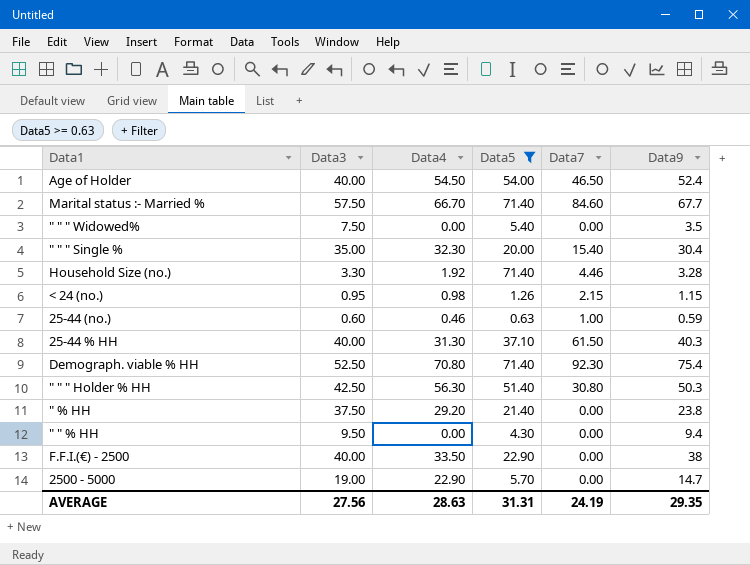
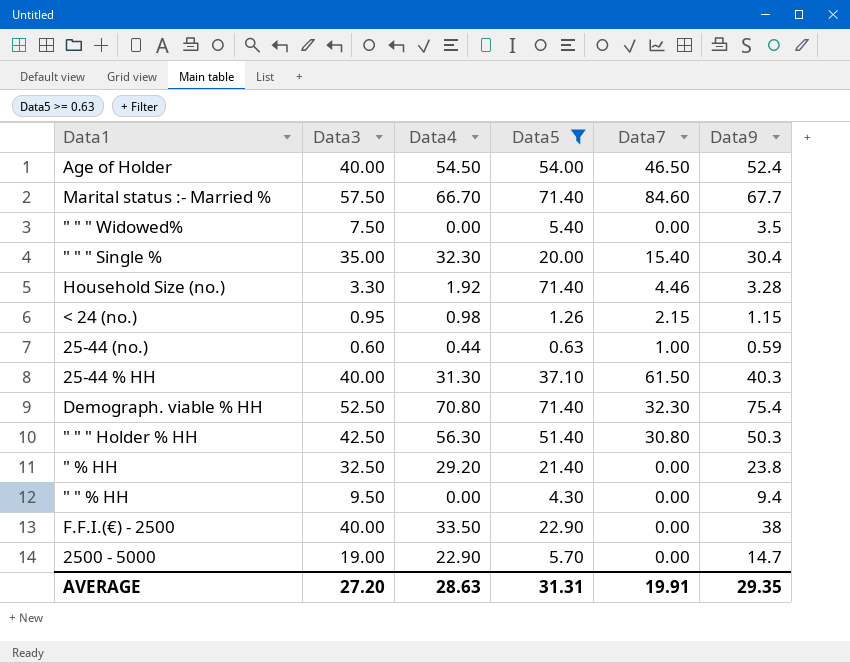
25-44 (no.) | Data4: 0.46 -> 0.44
Demograph. viable % HH | Data7: 92.30 -> 32.30
" % HH | Data3: 37.50 -> 32.50
AVERAGE | Data3: 27.56 -> 27.20
AVERAGE | Data7: 24.19 -> 19.91

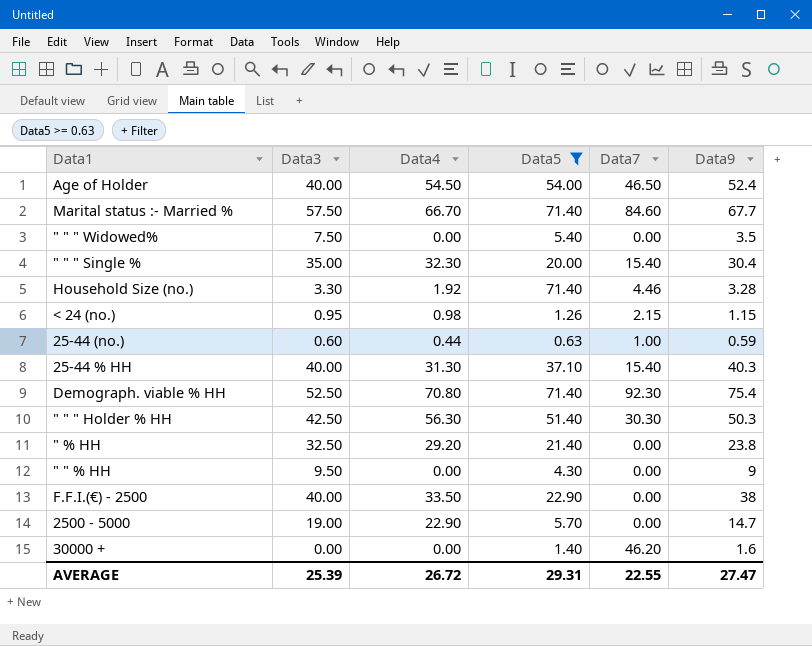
25-44 % HH | Data7: 61.50 -> 15.40
Demograph. viable % HH | Data7: 32.30 -> 92.30
" " " Holder % HH | Data7: 30.80 -> 30.30
" " % HH | Data9: 9.4 -> 9
row 30000 +: none -> 0.00 | 0.00 | 1.40 | 46.20 | 1.6
AVERAGE | Data3: 27.20 -> 25.39
AVERAGE | Data4: 28.63 -> 26.72
AVERAGE | Data5: 31.31 -> 29.31
AVERAGE | Data7: 19.91 -> 22.55
AVERAGE | Data9: 29.35 -> 27.47

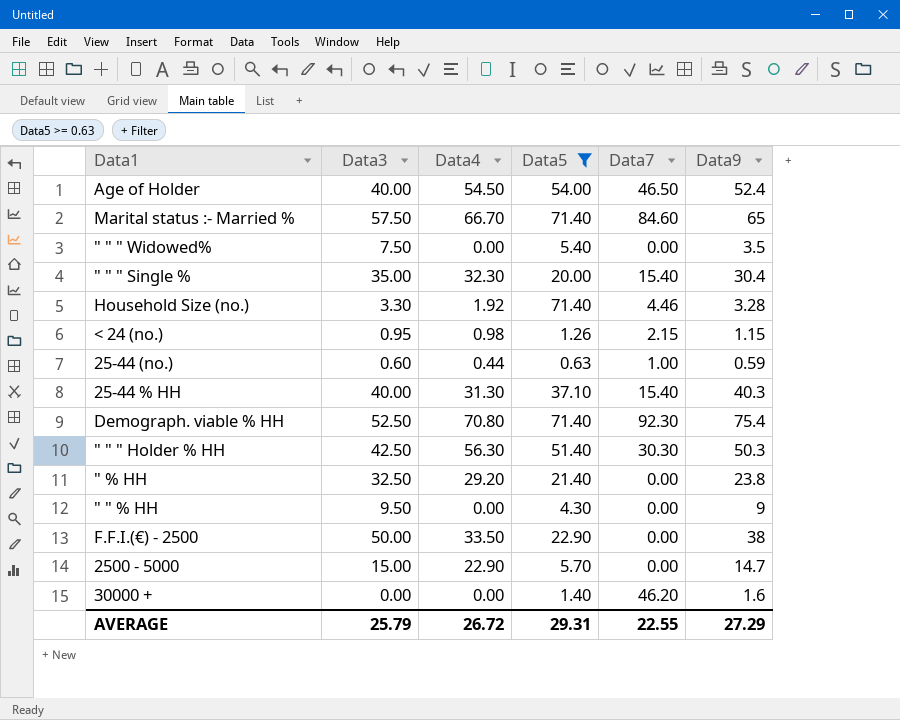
Marital status :- Married % | Data9: 67.7 -> 65
F.F.I.(€) - 2500 | Data3: 40.00 -> 50.00
2500 - 5000 | Data3: 19.00 -> 15.00
AVERAGE | Data3: 25.39 -> 25.79
AVERAGE | Data9: 27.47 -> 27.29

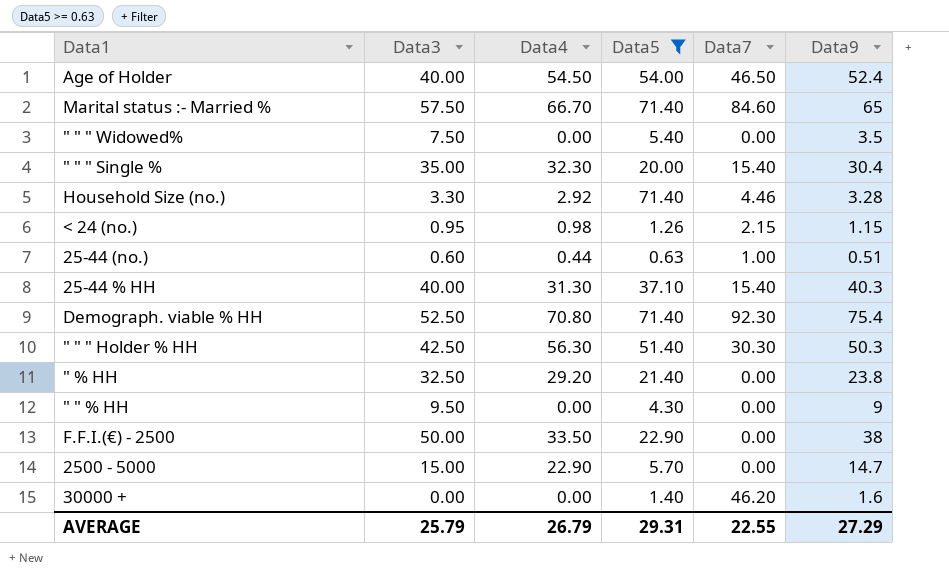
Household Size (no.) | Data4: 1.92 -> 2.92
25-44 (no.) | Data9: 0.59 -> 0.51
AVERAGE | Data4: 26.72 -> 26.79

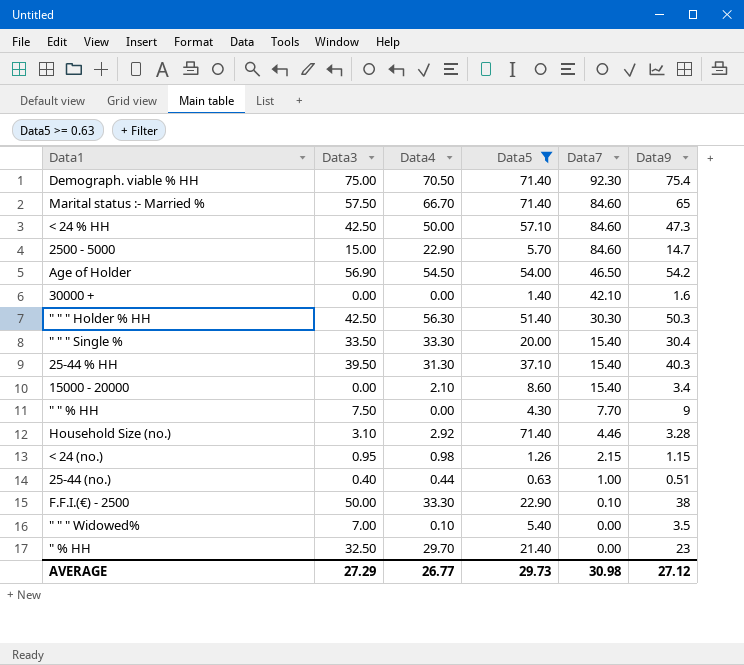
row order: none -> Data7 descending
Demograph. viable % HH | Data3: 52.50 -> 75.00
Demograph. viable % HH | Data4: 70.80 -> 70.50
row < 24 % HH: none -> 42.50 | 50.00 | 57.10 | 84.60 | 47.3
2500 - 5000 | Data7: 0.00 -> 84.60
Age of Holder | Data3: 40.00 -> 56.90
Age of Holder | Data9: 52.4 -> 54.2
30000 + | Data7: 46.20 -> 42.10
" " " Single % | Data3: 35.00 -> 33.50
" " " Single % | Data4: 32.30 -> 33.30
25-44 % HH | Data3: 40.00 -> 39.50
row 15000 - 20000: none -> 0.00 | 2.10 | 8.60 | 15.40 | 3.4
" " % HH | Data3: 9.50 -> 7.50
" " % HH | Data7: 0.00 -> 7.70
Household Size (no.) | Data3: 3.30 -> 3.10
25-44 (no.) | Data3: 0.60 -> 0.40
F.F.I.(€) - 2500 | Data4: 33.50 -> 33.30
F.F.I.(€) - 2500 | Data7: 0.00 -> 0.10
" " " Widowed% | Data3: 7.50 -> 7.00
" " " Widowed% | Data4: 0.00 -> 0.10
" % HH | Data4: 29.20 -> 29.70
" % HH | Data9: 23.8 -> 23
AVERAGE | Data3: 25.79 -> 27.29
AVERAGE | Data4: 26.79 -> 26.77
AVERAGE | Data5: 29.31 -> 29.73
AVERAGE | Data7: 22.55 -> 30.98
AVERAGE | Data9: 27.29 -> 27.12

